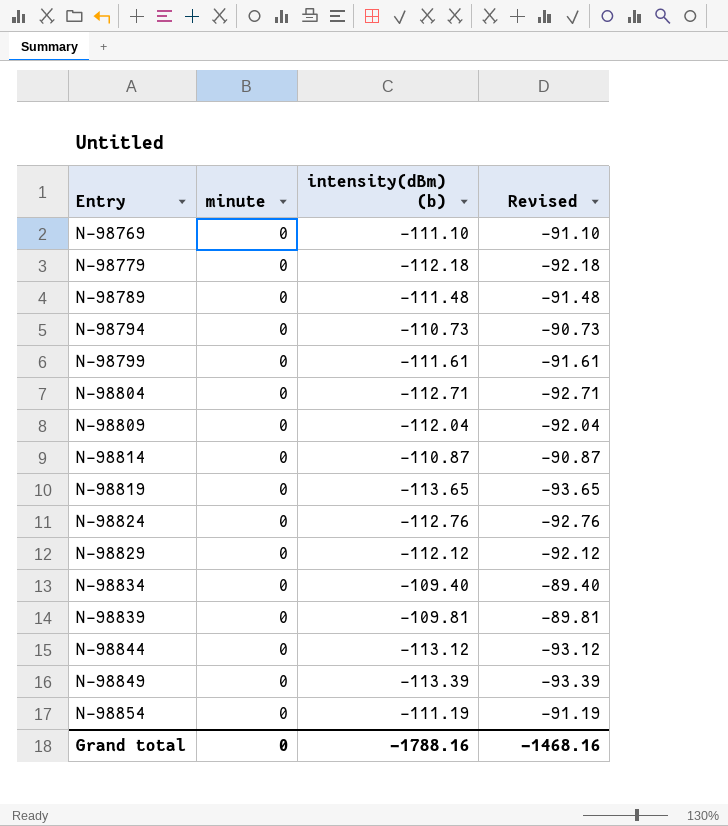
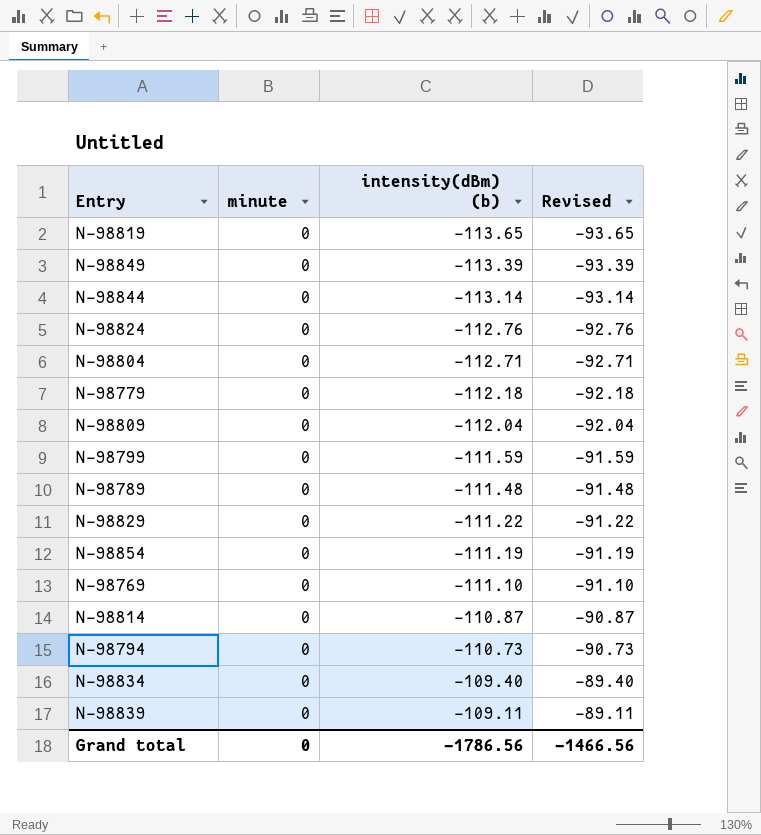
row order: Entry ascending -> intensity(dBm) (b) ascending
N-98844 | intensity(dBm) (b): -113.12 -> -113.14
N-98844 | Revised: -93.12 -> -93.14
N-98799 | intensity(dBm) (b): -111.61 -> -111.59
N-98799 | Revised: -91.61 -> -91.59
N-98829 | intensity(dBm) (b): -112.12 -> -111.22
N-98829 | Revised: -92.12 -> -91.22
N-98839 | intensity(dBm) (b): -109.81 -> -109.11
N-98839 | Revised: -89.81 -> -89.11
Grand total | intensity(dBm) (b): -1788.16 -> -1786.56
Grand total | Revised: -1468.16 -> -1466.56

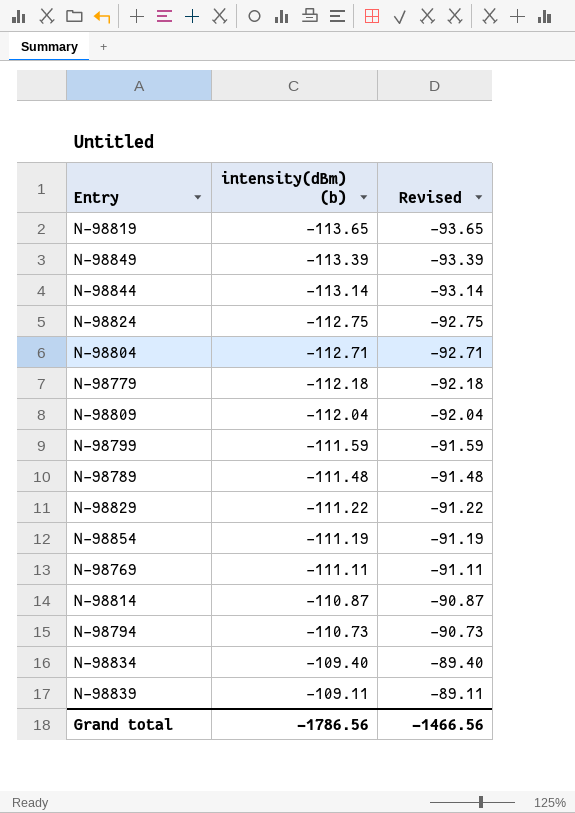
column minute | position: 2 -> none
N-98824 | intensity(dBm) (b): -112.76 -> -112.75
N-98824 | Revised: -92.76 -> -92.75
N-98769 | intensity(dBm) (b): -111.10 -> -111.11
N-98769 | Revised: -91.10 -> -91.11

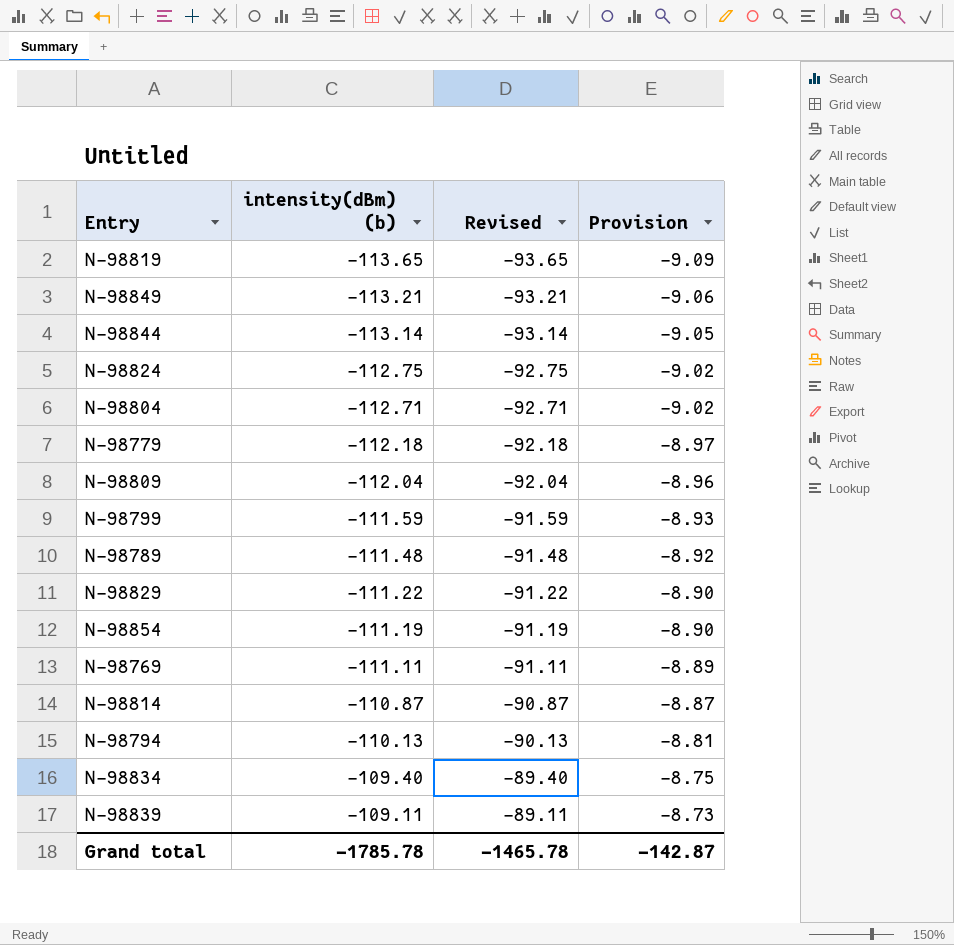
column Provision | formula: none -> [intensity(dBm) (b)] * 0.08
N-98849 | intensity(dBm) (b): -113.39 -> -113.21
N-98849 | Revised: -93.39 -> -93.21
N-98794 | intensity(dBm) (b): -110.73 -> -110.13
N-98794 | Revised: -90.73 -> -90.13
Grand total | intensity(dBm) (b): -1786.56 -> -1785.78
Grand total | Revised: -1466.56 -> -1465.78

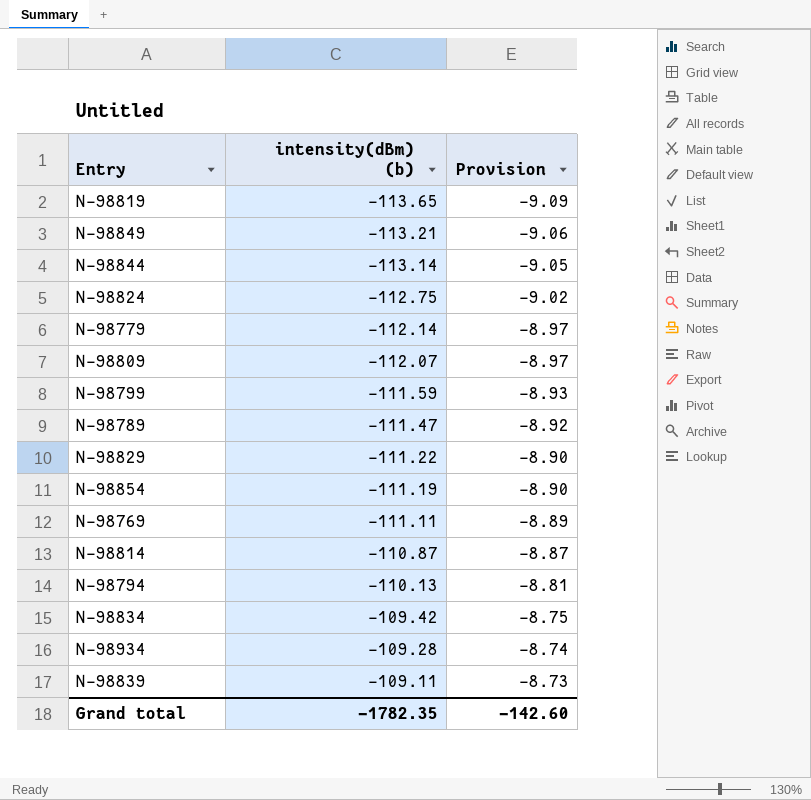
column Revised | formula: [intensity(dBm) (b)] + 20 -> none
row N-98804: -112.71 | -92.71 | -9.02 -> none
N-98779 | intensity(dBm) (b): -112.18 -> -112.14
N-98809 | intensity(dBm) (b): -112.04 -> -112.07
N-98809 | Provision: -8.96 -> -8.97
N-98789 | intensity(dBm) (b): -111.48 -> -111.47
N-98834 | intensity(dBm) (b): -109.40 -> -109.42
row N-98934: none -> -109.28 | -8.74
Grand total | intensity(dBm) (b): -1785.78 -> -1782.35
Grand total | Provision: -142.87 -> -142.60

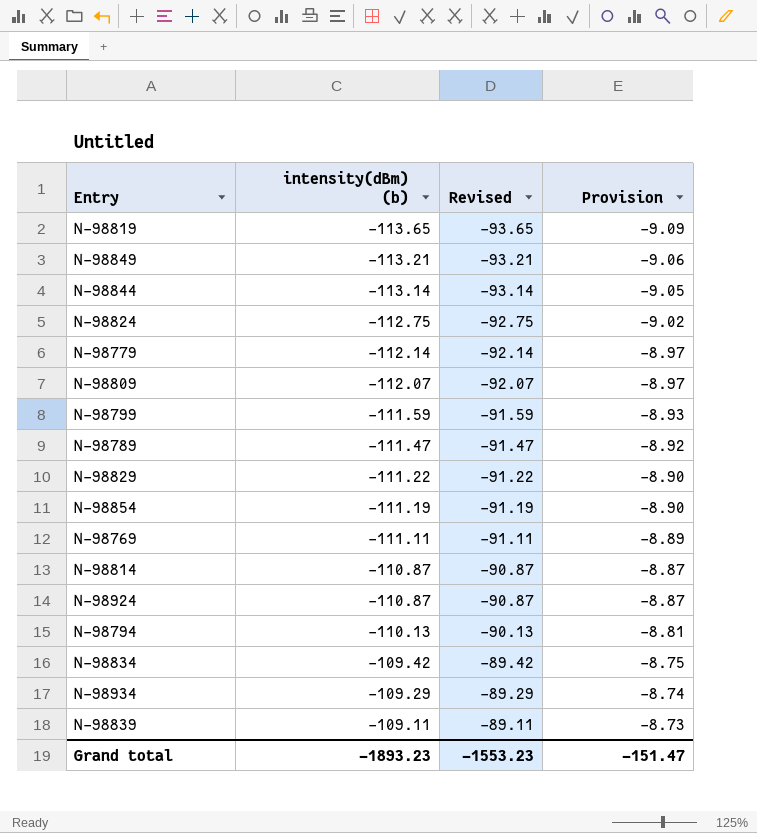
column Revised | formula: none -> [intensity(dBm) (b)] + 20
row N-98924: none -> -110.87 | -90.87 | -8.87
N-98934 | intensity(dBm) (b): -109.28 -> -109.29
Grand total | intensity(dBm) (b): -1782.35 -> -1893.23
Grand total | Provision: -142.60 -> -151.47

